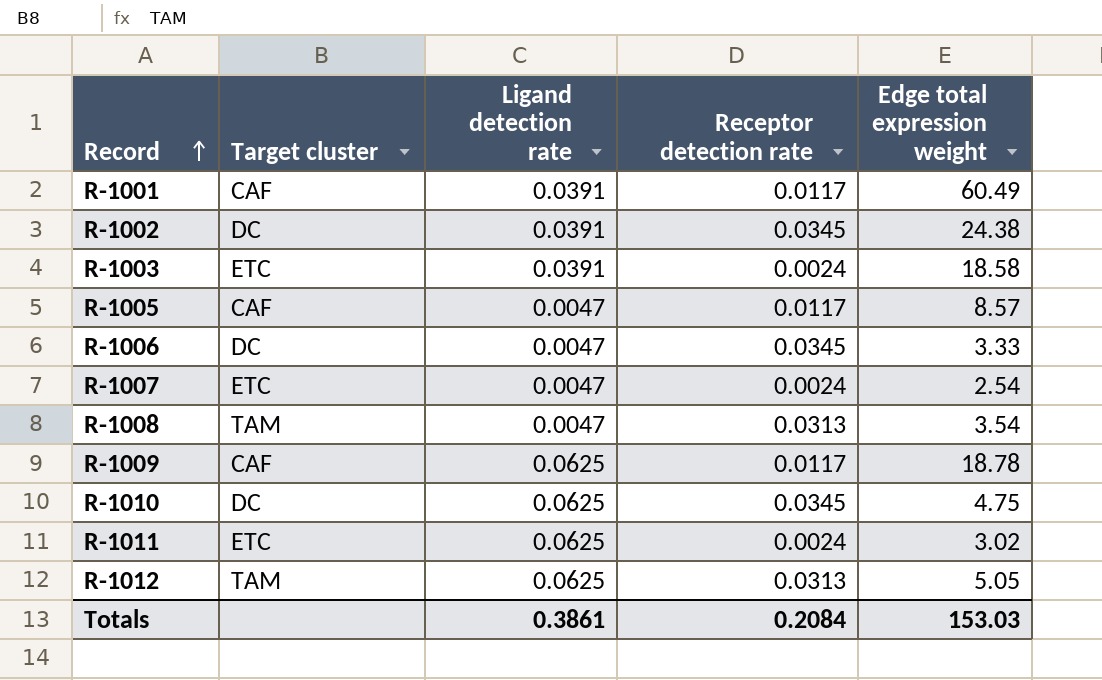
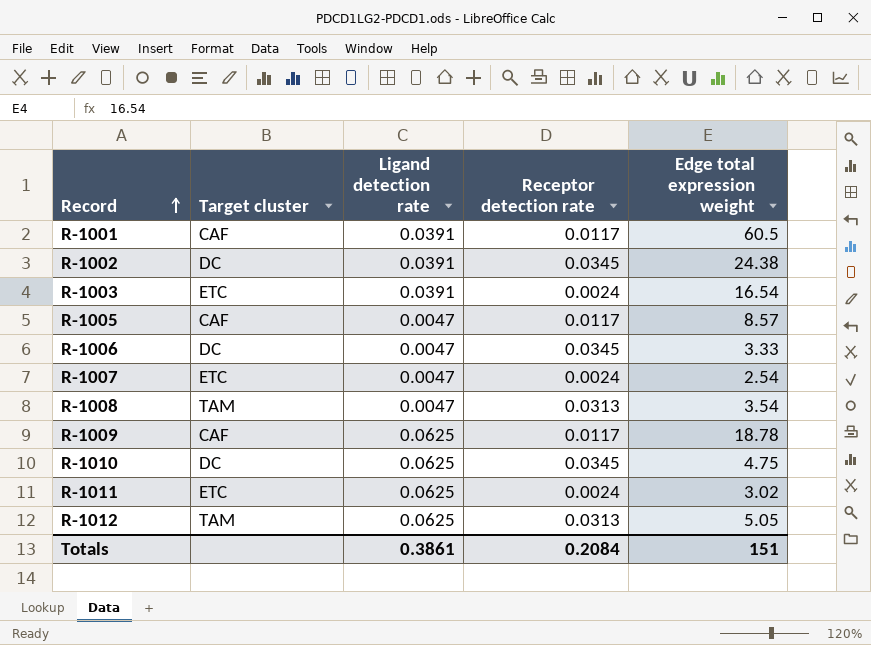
R-1001 | Edge total expression weight: 60.49 -> 60.5
R-1003 | Edge total expression weight: 18.58 -> 16.54
Totals | Edge total expression weight: 153.03 -> 151

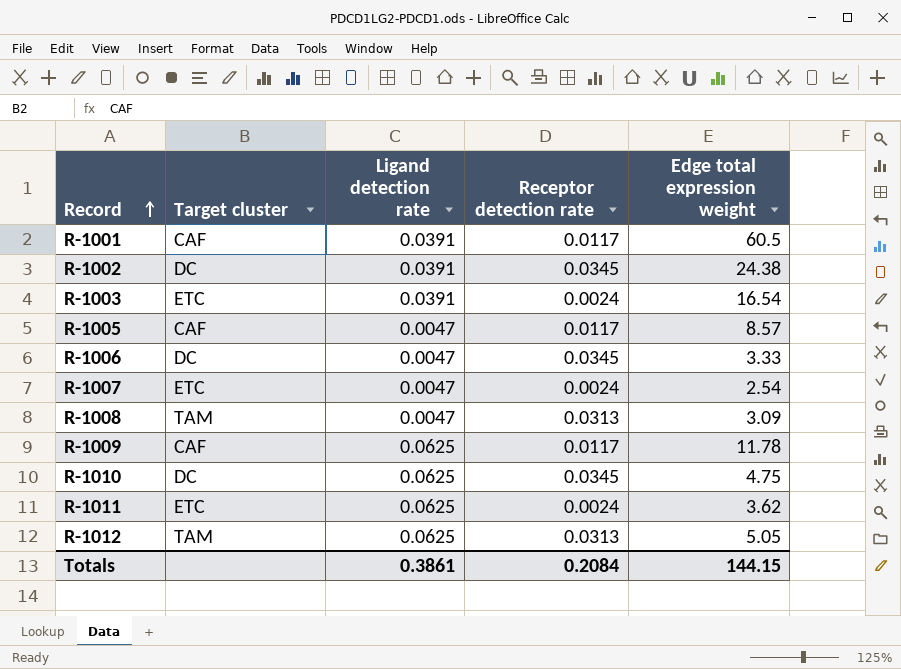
R-1008 | Edge total expression weight: 3.54 -> 3.09
R-1009 | Edge total expression weight: 18.78 -> 11.78
R-1011 | Edge total expression weight: 3.02 -> 3.62
Totals | Edge total expression weight: 151 -> 144.15

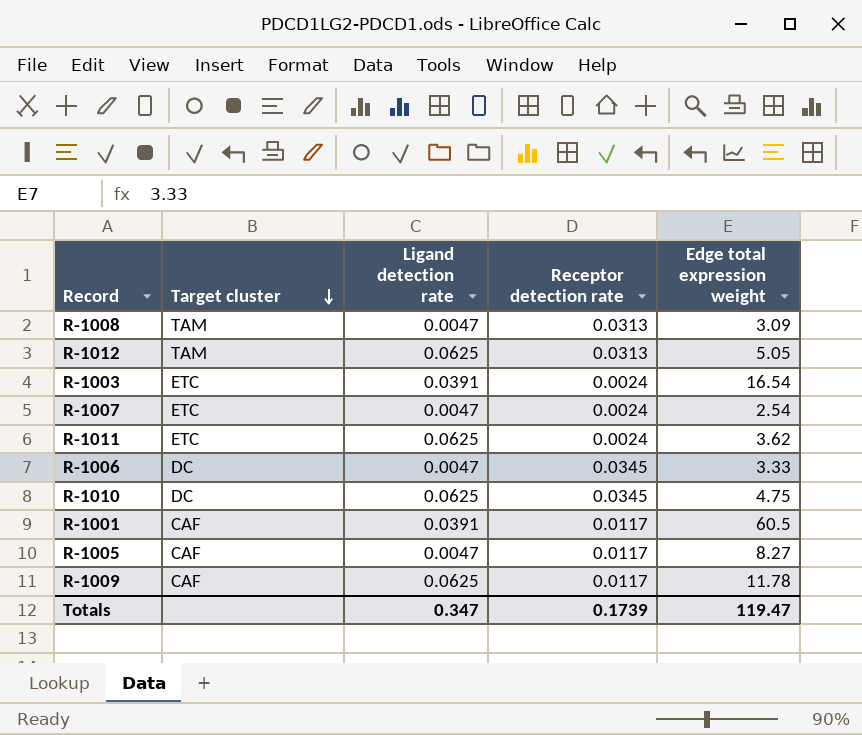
row order: Record ascending -> Target cluster descending
row R-1002: DC | 0.0391 | 0.0345 | 24.38 -> none
R-1005 | Edge total expression weight: 8.57 -> 8.27
Totals | Ligand detection rate: 0.3861 -> 0.347
Totals | Receptor detection rate: 0.2084 -> 0.1739
Totals | Edge total expression weight: 144.15 -> 119.47

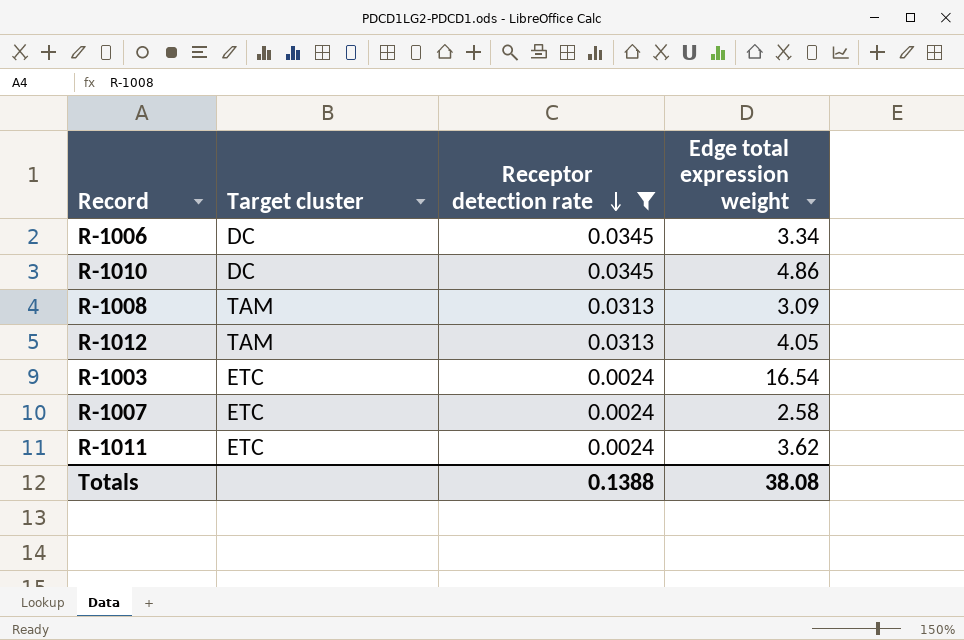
filter: none -> Receptor detection rate != 0.0117
row order: Target cluster descending -> Receptor detection rate descending
column Ligand detection rate | position: 3 -> none
R-1006 | Edge total expression weight: 3.33 -> 3.34
R-1010 | Edge total expression weight: 4.75 -> 4.86
R-1012 | Edge total expression weight: 5.05 -> 4.05
R-1007 | Edge total expression weight: 2.54 -> 2.58
Totals | Receptor detection rate: 0.1739 -> 0.1388
Totals | Edge total expression weight: 119.47 -> 38.08

